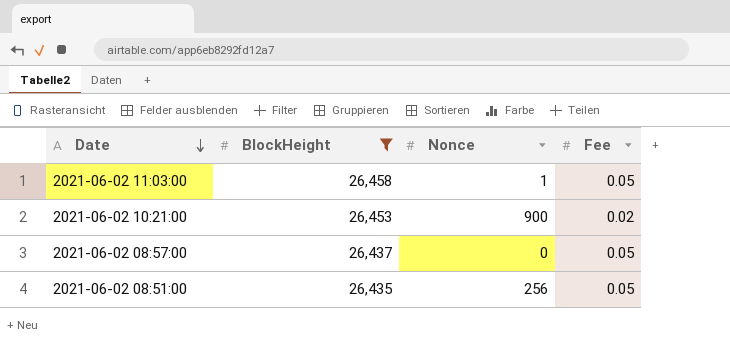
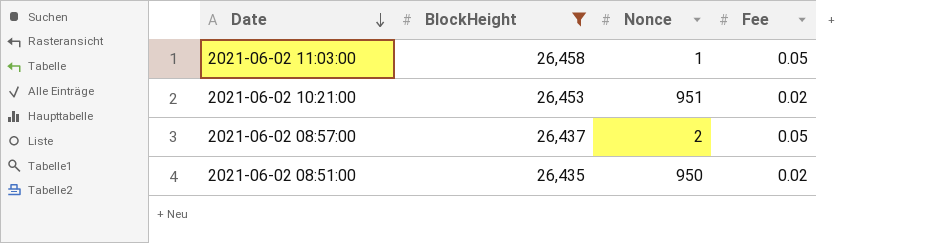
2021-06-02 10:21:00 | Nonce: 900 -> 951
2021-06-02 08:57:00 | Nonce: 0 -> 2
2021-06-02 08:51:00 | Nonce: 256 -> 950
2021-06-02 08:51:00 | Fee: 0.05 -> 0.02

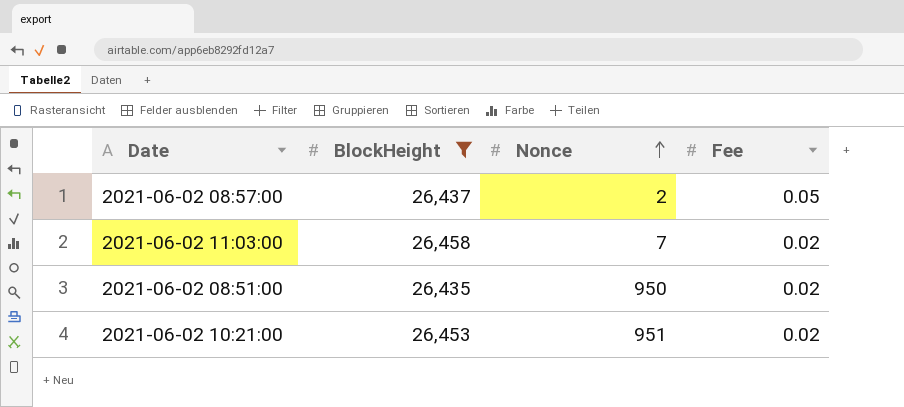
row order: Date descending -> Nonce ascending
2021-06-02 11:03:00 | Nonce: 1 -> 7
2021-06-02 11:03:00 | Fee: 0.05 -> 0.02

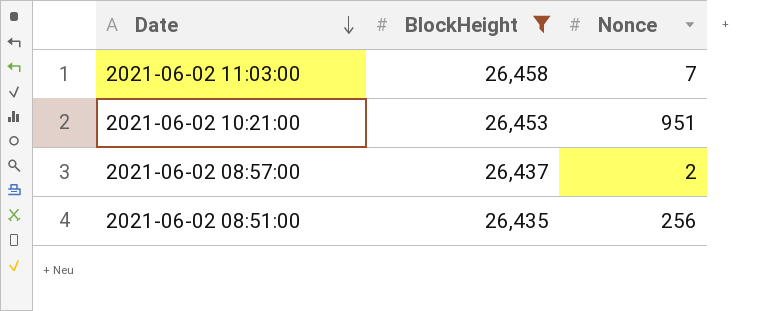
row order: Nonce ascending -> Date descending
column Fee | position: 4 -> none
2021-06-02 08:51:00 | Nonce: 950 -> 256

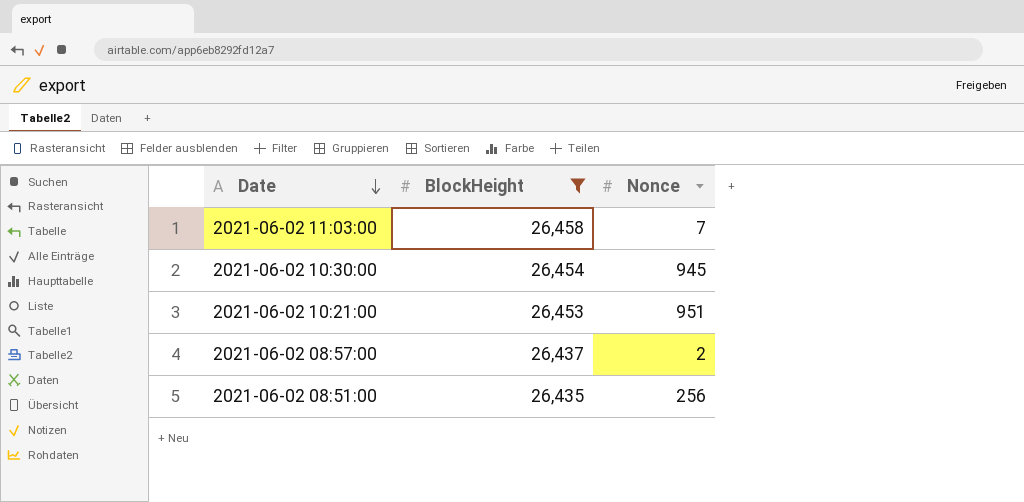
row 2021-06-02 10:30:00: none -> 26,454 | 945

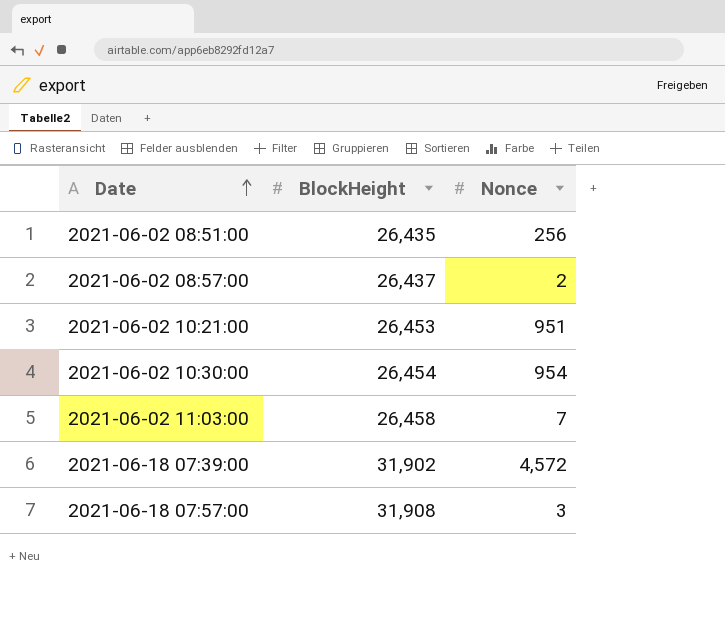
filter: BlockHeight <= 26,458 -> none
row order: Date descending -> Date ascending
2021-06-02 10:30:00 | Nonce: 945 -> 954

